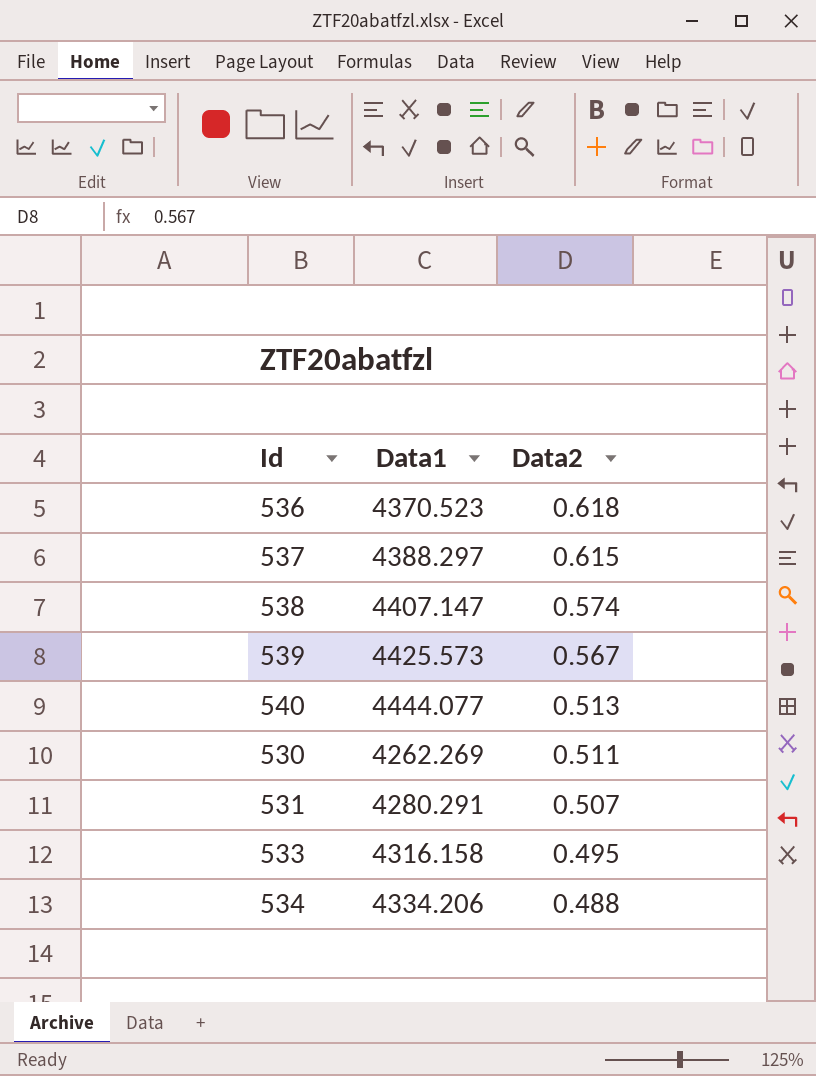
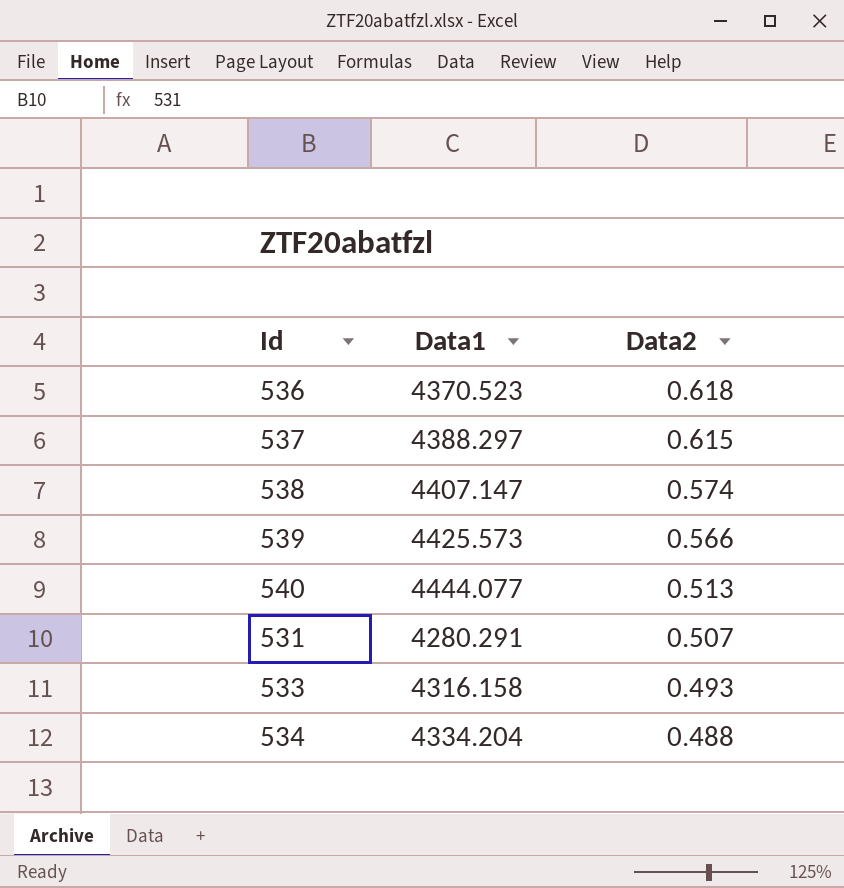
row 530: 4262.269 | 0.511 -> none
539 | Data2: 0.567 -> 0.566
533 | Data2: 0.495 -> 0.493
534 | Data1: 4334.206 -> 4334.204

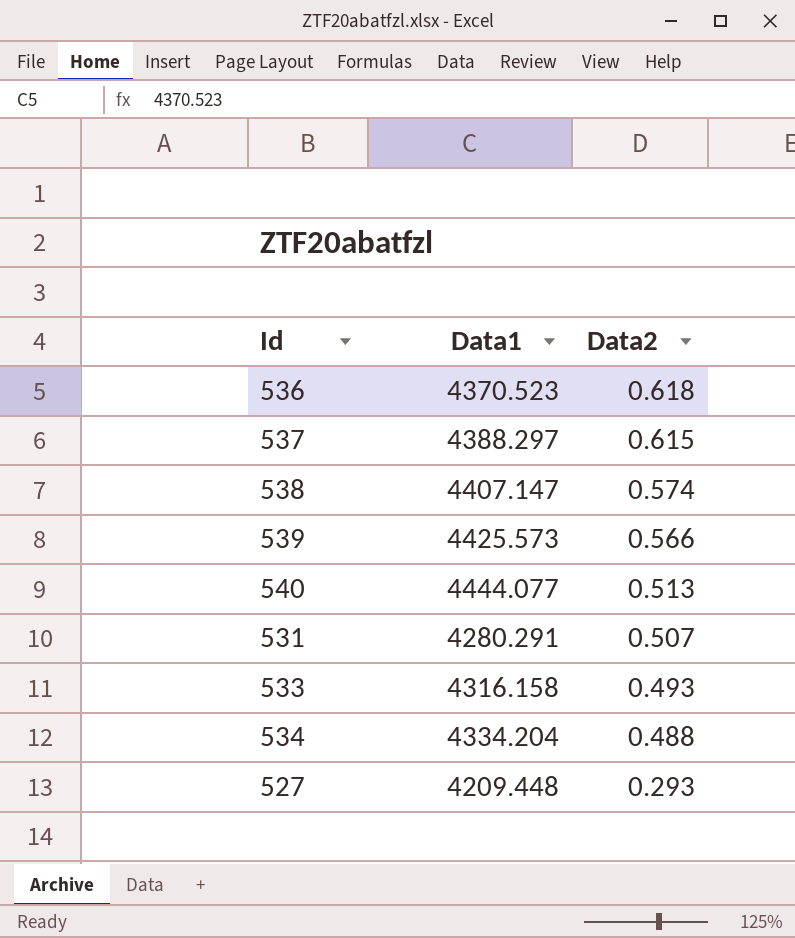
row 527: none -> 4209.448 | 0.293

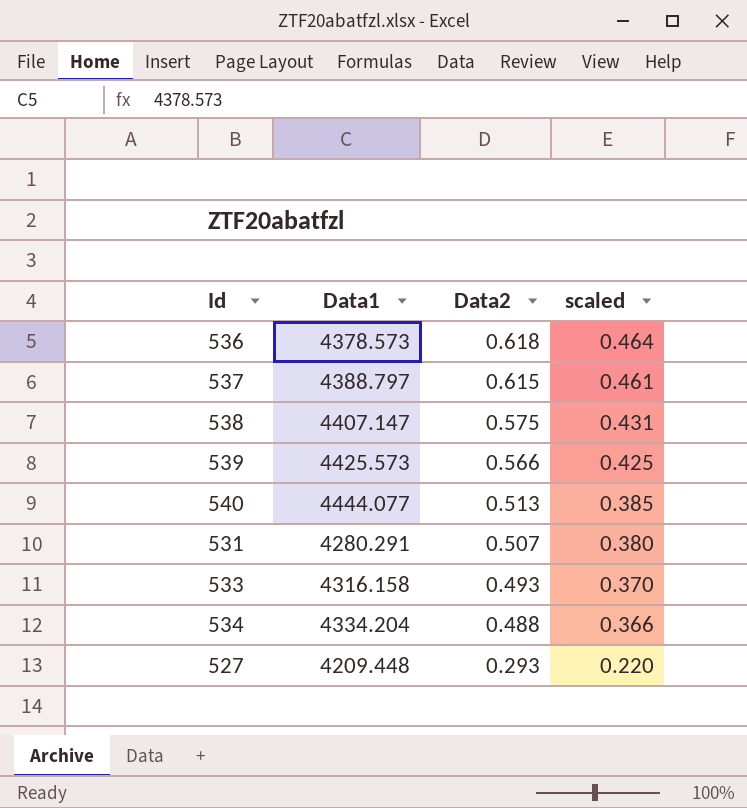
column scaled | formula: none -> [Data2] * 0.75
536 | Data1: 4370.523 -> 4378.573
537 | Data1: 4388.297 -> 4388.797
538 | Data2: 0.574 -> 0.575

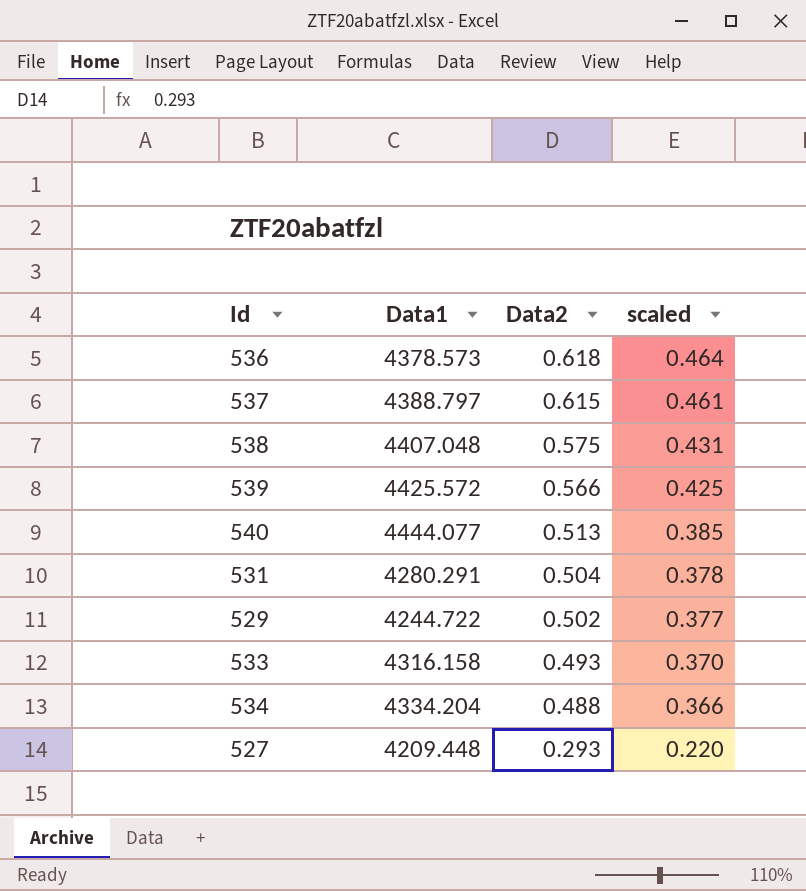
538 | Data1: 4407.147 -> 4407.048
539 | Data1: 4425.573 -> 4425.572
531 | Data2: 0.507 -> 0.504
531 | scaled: 0.380 -> 0.378
row 529: none -> 4244.722 | 0.502 | 0.377

